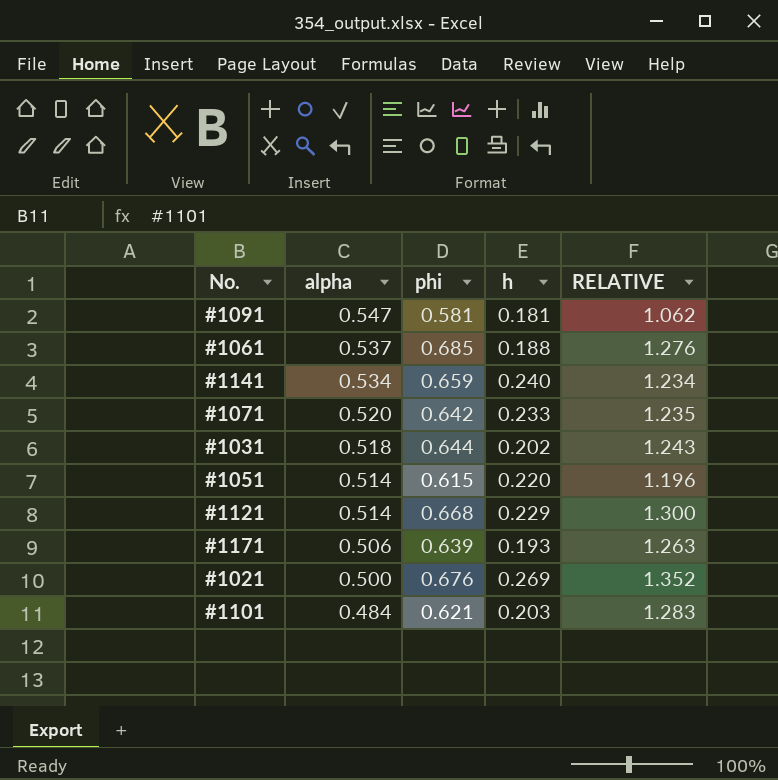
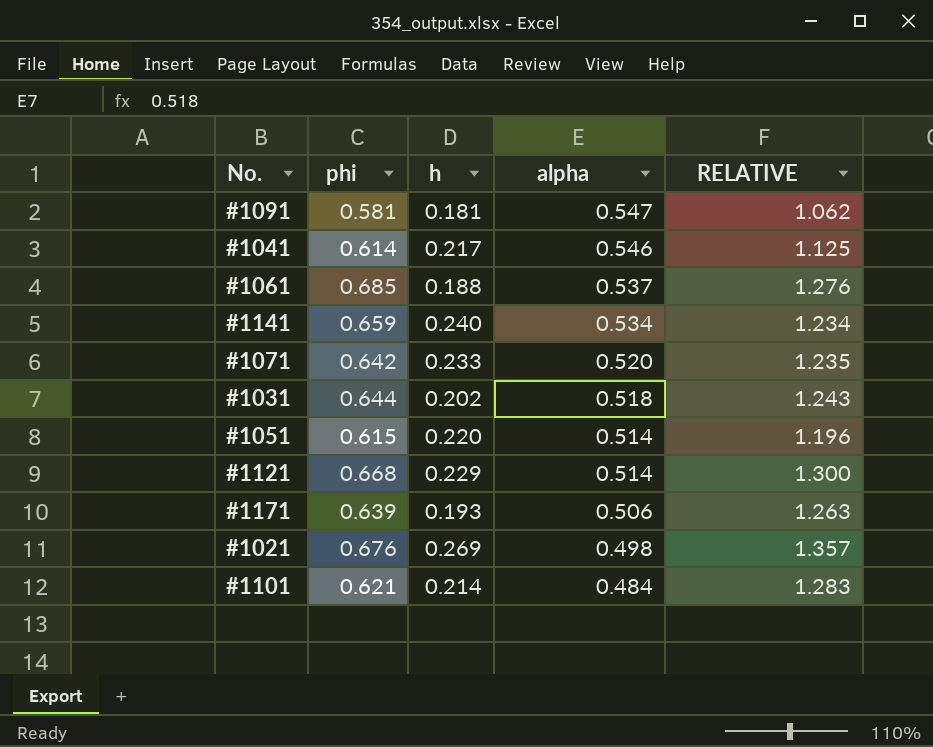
column alpha | position: 2 -> 4
row #1041: none -> 0.614 | 0.217 | 0.546 | 1.125
#1021 | alpha: 0.500 -> 0.498
#1021 | RELATIVE: 1.352 -> 1.357
#1101 | h: 0.203 -> 0.214

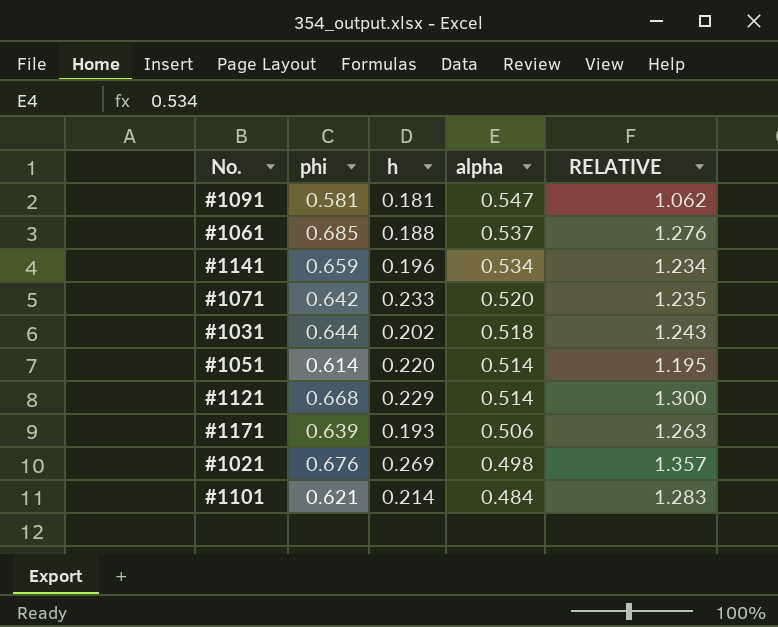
row #1041: 0.614 | 0.217 | 0.546 | 1.125 -> none
#1141 | h: 0.240 -> 0.196
#1051 | phi: 0.615 -> 0.614
#1051 | RELATIVE: 1.196 -> 1.195

